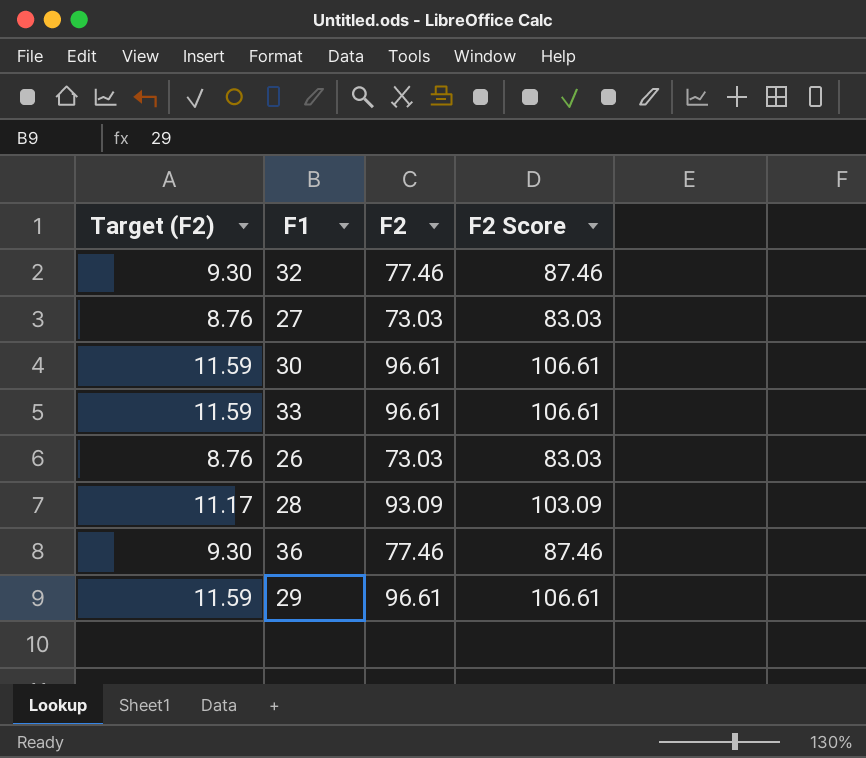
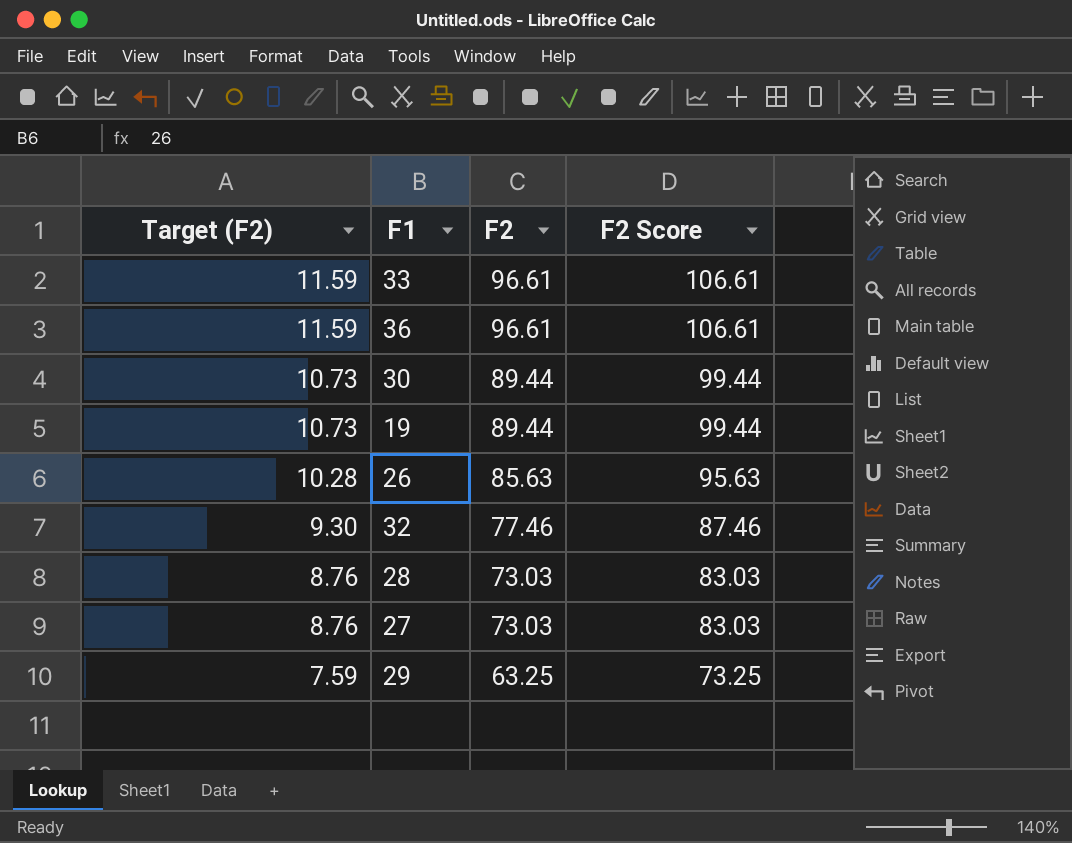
row order: none -> Target (F2) descending
36 | Target (F2): 9.30 -> 11.59
36 | F2: 77.46 -> 96.61
36 | F2 Score: 87.46 -> 106.61
30 | Target (F2): 11.59 -> 10.73
30 | F2: 96.61 -> 89.44
30 | F2 Score: 106.61 -> 99.44
row 19: none -> 10.73 | 89.44 | 99.44
26 | Target (F2): 8.76 -> 10.28
26 | F2: 73.03 -> 85.63
26 | F2 Score: 83.03 -> 95.63
28 | Target (F2): 11.17 -> 8.76
28 | F2: 93.09 -> 73.03
28 | F2 Score: 103.09 -> 83.03
29 | Target (F2): 11.59 -> 7.59
29 | F2: 96.61 -> 63.25
29 | F2 Score: 106.61 -> 73.25

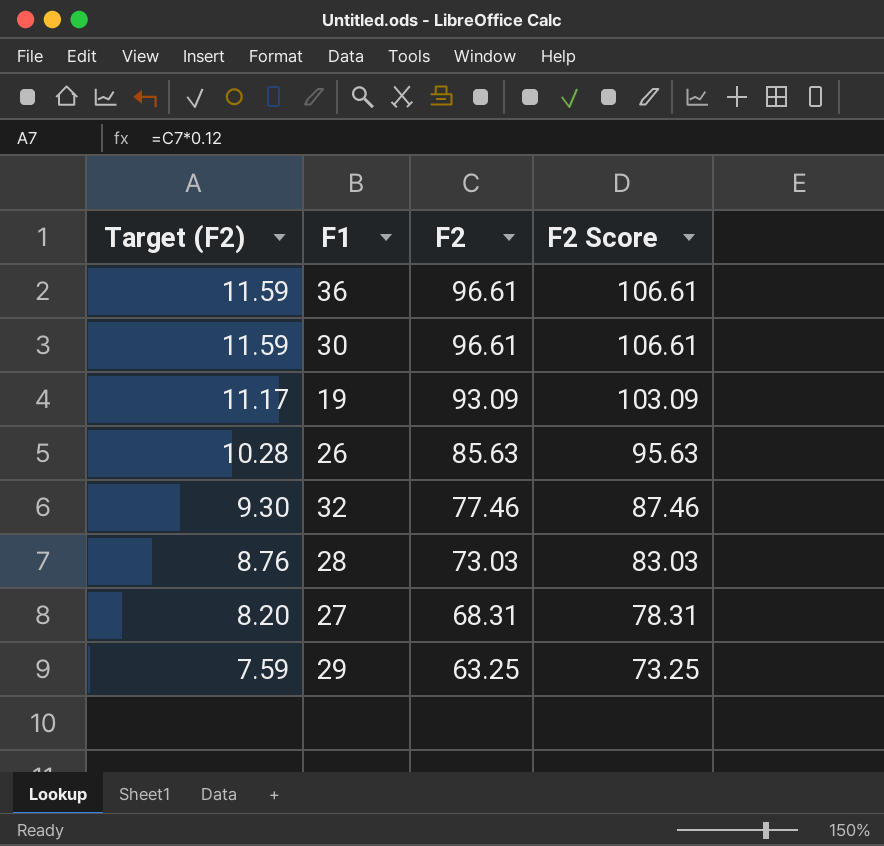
row 33: 11.59 | 96.61 | 106.61 -> none
30 | Target (F2): 10.73 -> 11.59
30 | F2: 89.44 -> 96.61
30 | F2 Score: 99.44 -> 106.61
19 | Target (F2): 10.73 -> 11.17
19 | F2: 89.44 -> 93.09
19 | F2 Score: 99.44 -> 103.09
27 | Target (F2): 8.76 -> 8.20
27 | F2: 73.03 -> 68.31
27 | F2 Score: 83.03 -> 78.31

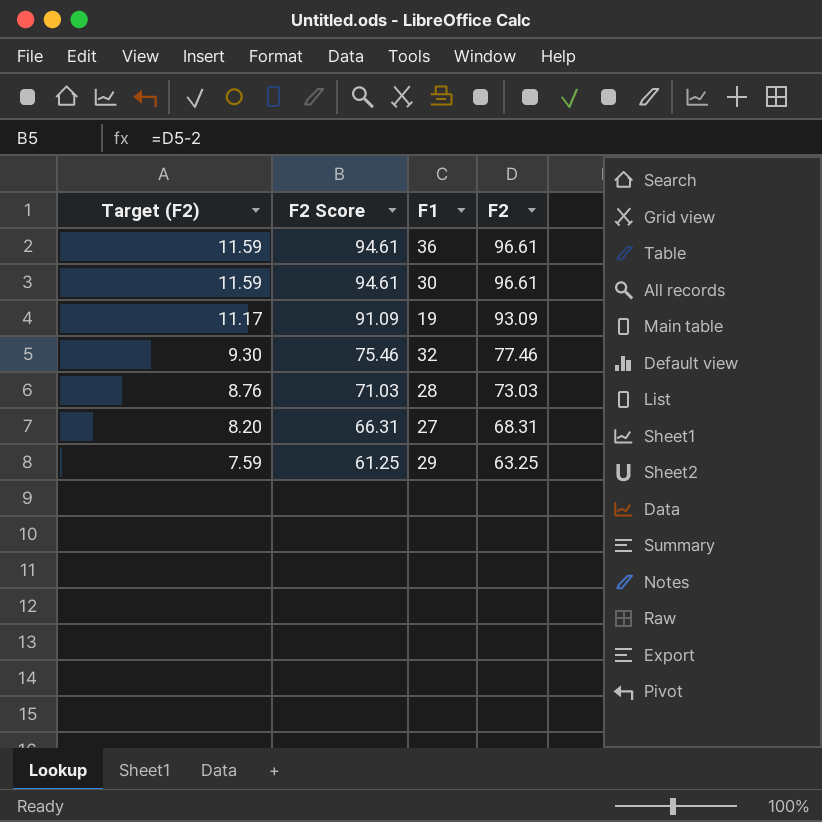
column F2 Score | formula: [F2] + 10 -> [F2] - 2
column F2 Score | position: 4 -> 2
row 26: 10.28 | 85.63 | 95.63 -> none

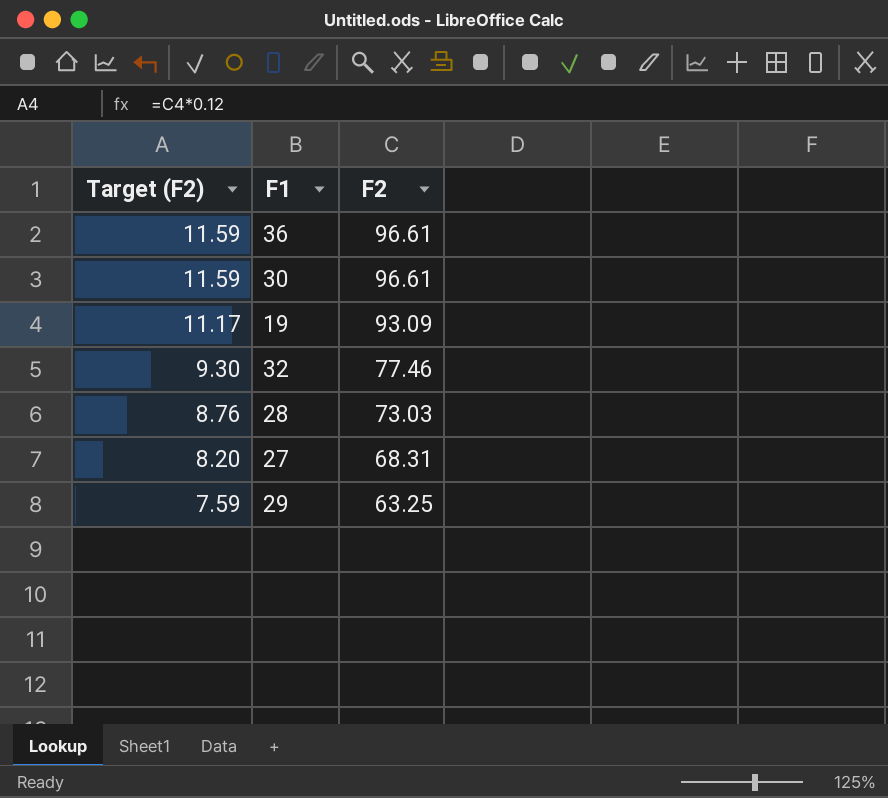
column F2 Score | formula: [F2] - 2 -> none

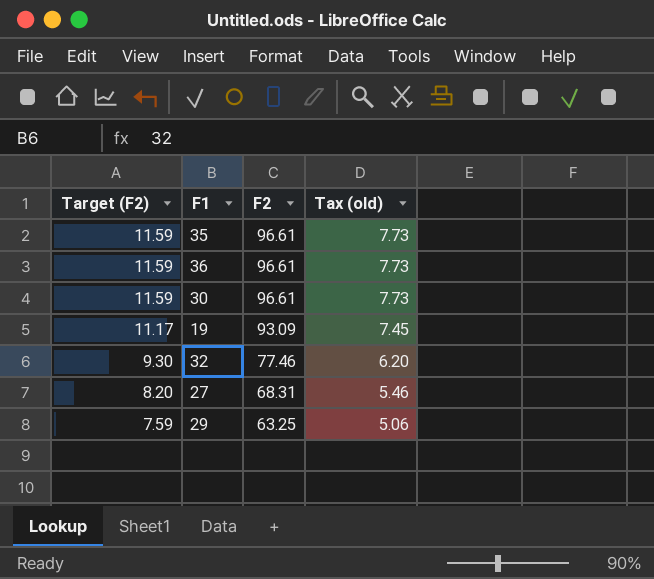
column Tax (old) | formula: none -> [F2] * 0.08
row 28: 8.76 | 73.03 -> none
row 35: none -> 11.59 | 96.61 | 7.73

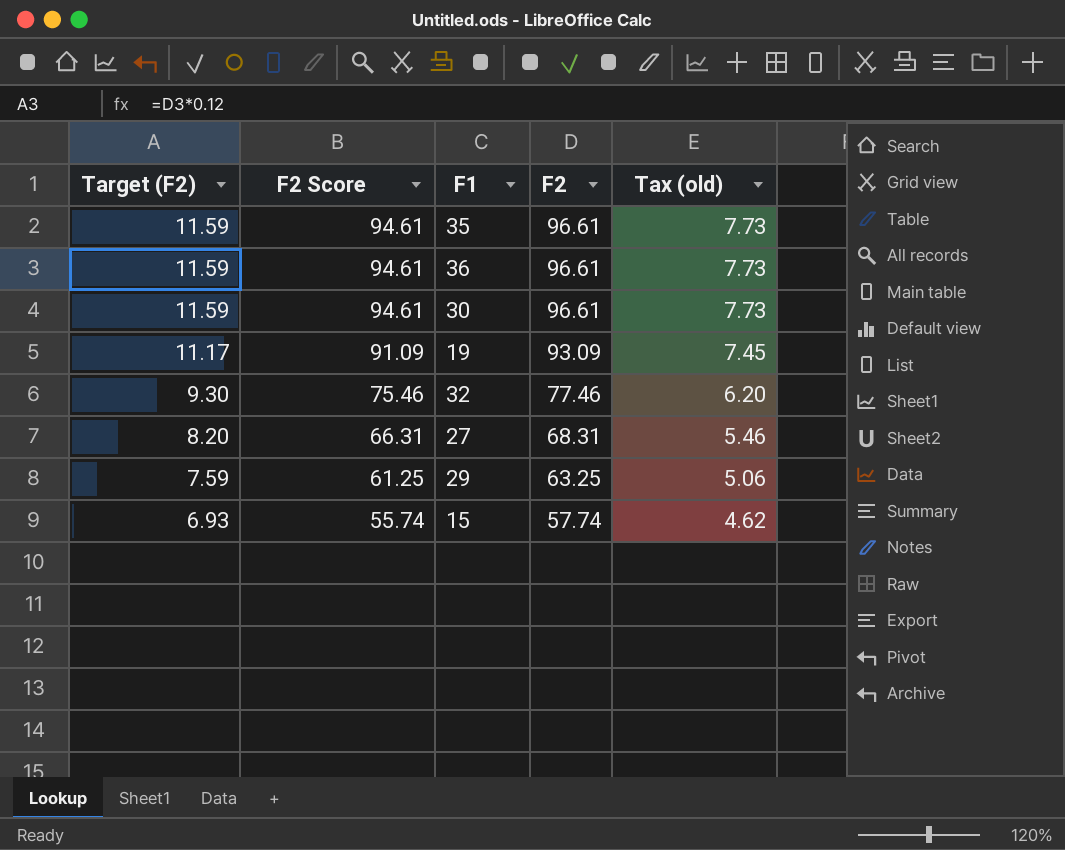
column F2 Score | formula: none -> [F2] - 2
row 15: none -> 6.93 | 55.74 | 57.74 | 4.62

